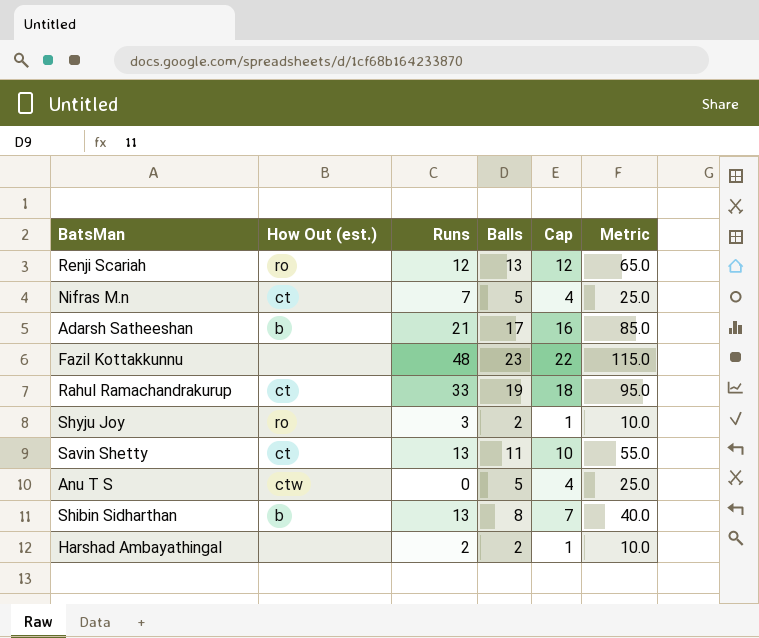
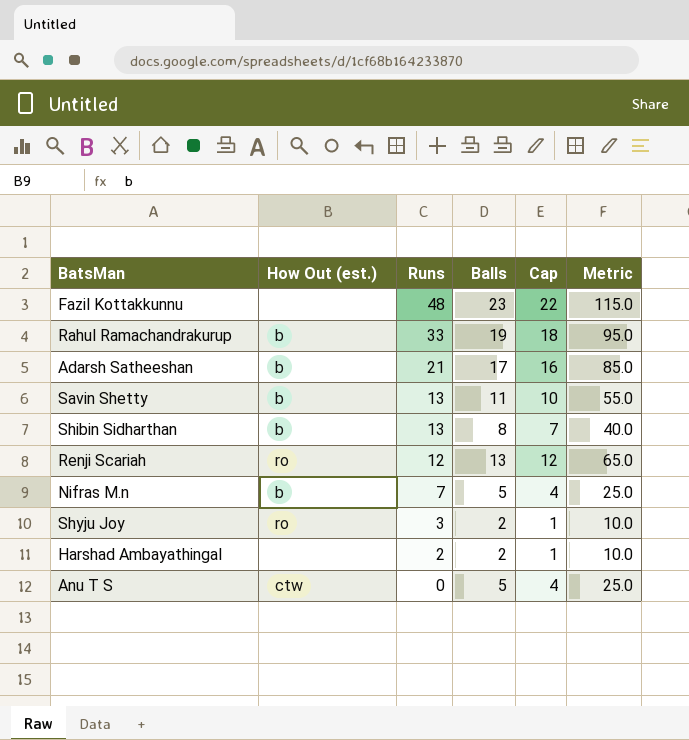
row order: none -> Runs descending
Rahul Ramachandrakurup | How Out (est.): ct -> b
Savin Shetty | How Out (est.): ct -> b
Nifras M.n | How Out (est.): ct -> b

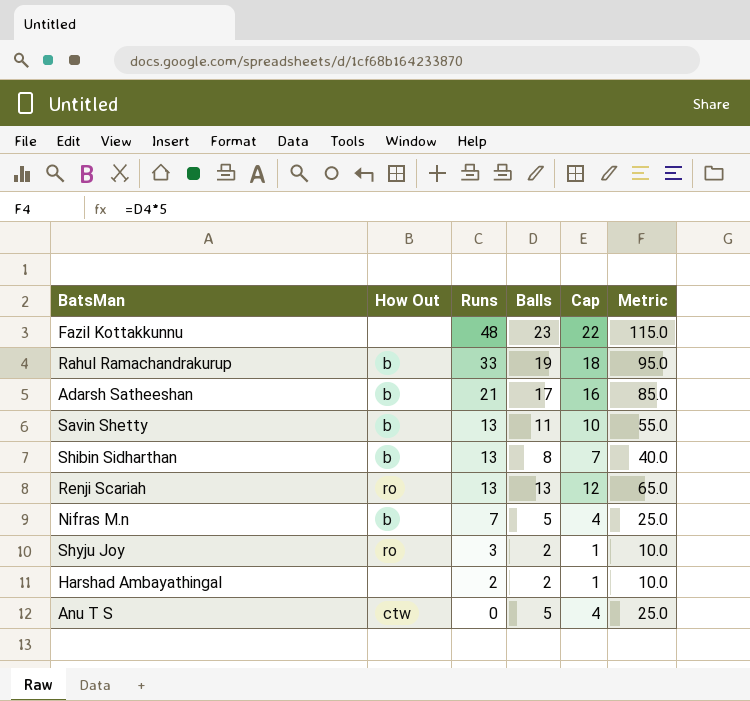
column name: How Out (est.) -> How Out
Renji Scariah | Runs: 12 -> 13

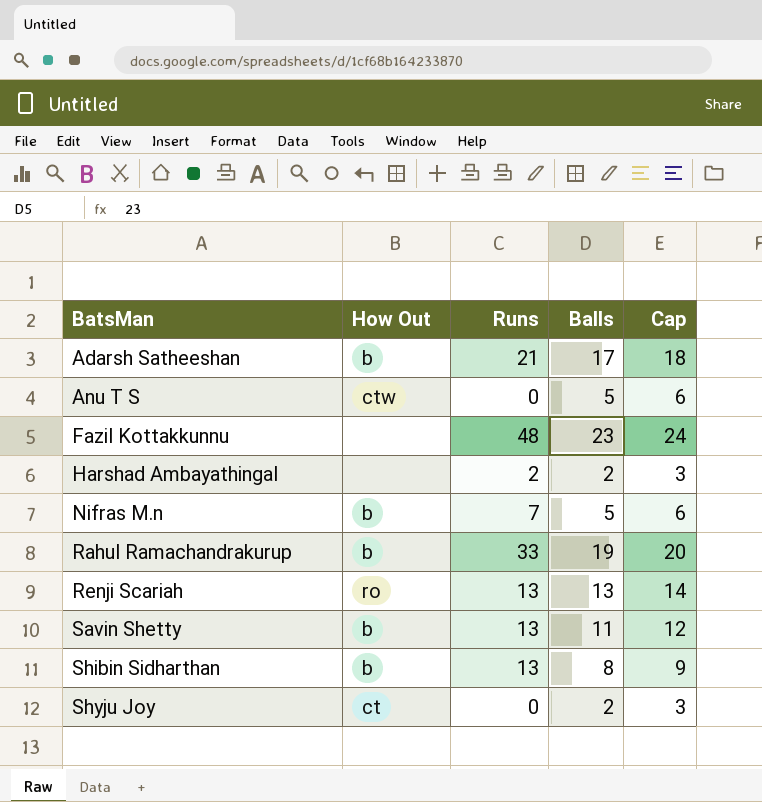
row order: Runs descending -> BatsMan ascending
column Metric | formula: [Balls] * 5 -> none
column Cap | formula: [Balls] - 1 -> [Balls] + 1
Shyju Joy | How Out: ro -> ct
Shyju Joy | Runs: 3 -> 0

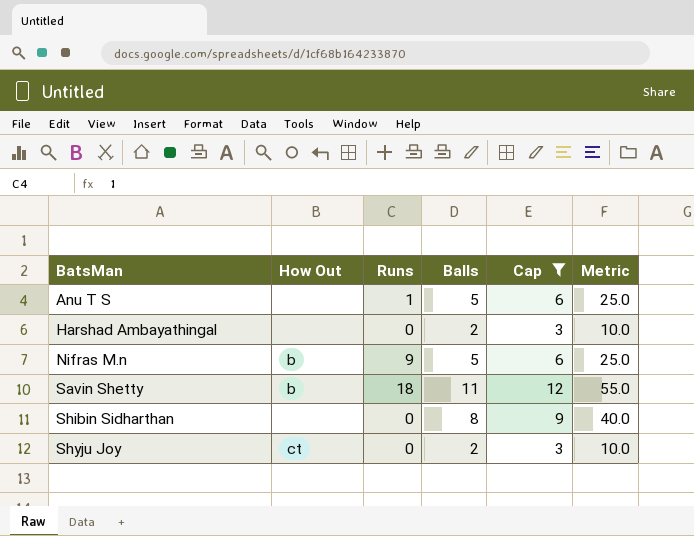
filter: none -> Cap <= 12
column Metric | formula: none -> [Balls] * 5
Anu T S | How Out: ctw -> none
Anu T S | Runs: 0 -> 1
Harshad Ambayathingal | Runs: 2 -> 0
Nifras M.n | Runs: 7 -> 9
Savin Shetty | Runs: 13 -> 18
Shibin Sidharthan | How Out: b -> none
Shibin Sidharthan | Runs: 13 -> 0

